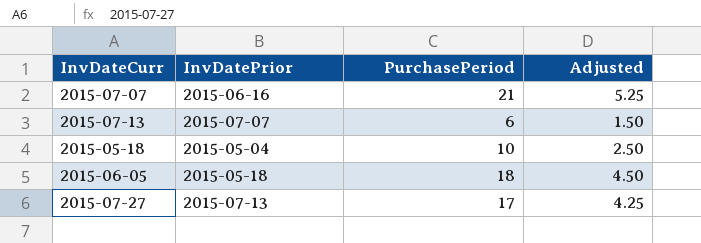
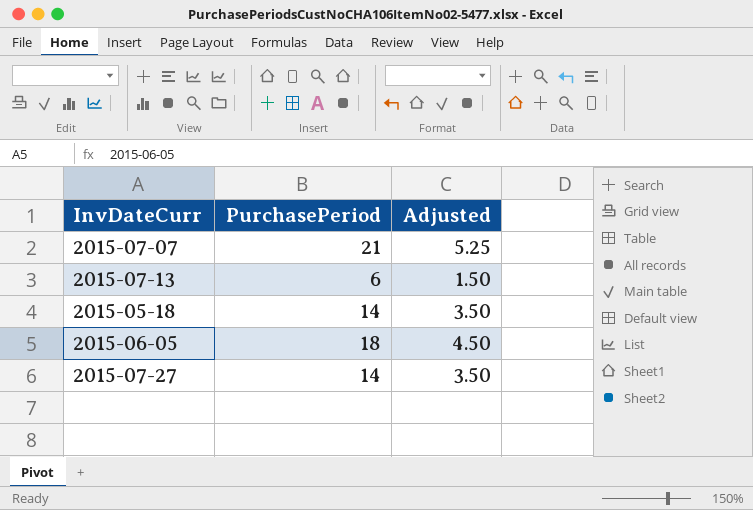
column InvDatePrior | position: 2 -> none
2015-05-18 | PurchasePeriod: 10 -> 14
2015-05-18 | Adjusted: 2.50 -> 3.50
2015-07-27 | PurchasePeriod: 17 -> 14
2015-07-27 | Adjusted: 4.25 -> 3.50

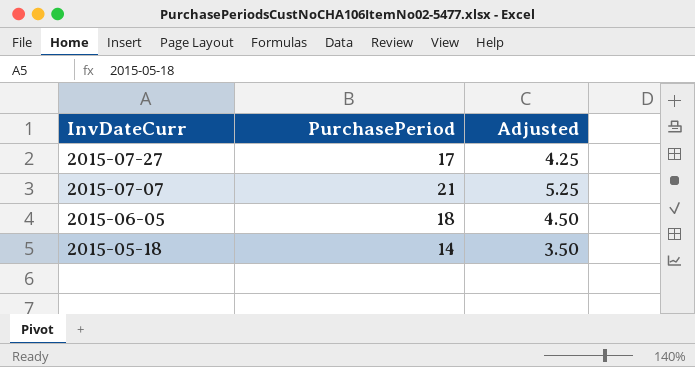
row order: none -> InvDateCurr descending
row 2015-07-13: 6 | 1.50 -> none
2015-07-27 | PurchasePeriod: 14 -> 17
2015-07-27 | Adjusted: 3.50 -> 4.25

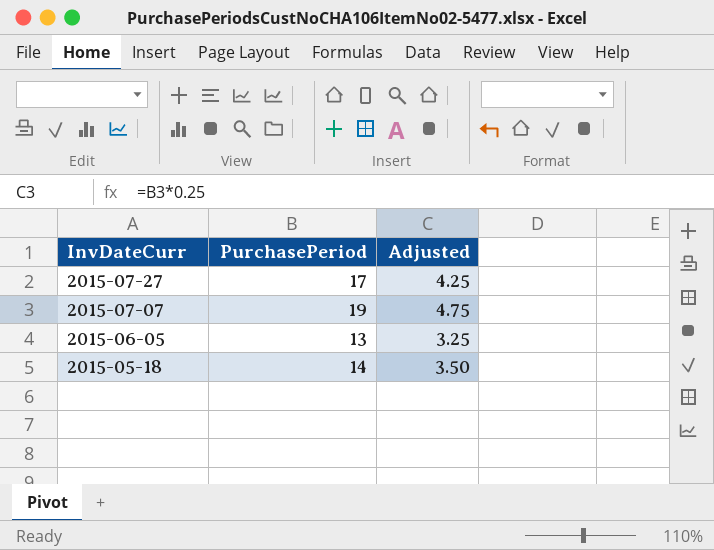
2015-07-07 | PurchasePeriod: 21 -> 19
2015-07-07 | Adjusted: 5.25 -> 4.75
2015-06-05 | PurchasePeriod: 18 -> 13
2015-06-05 | Adjusted: 4.50 -> 3.25

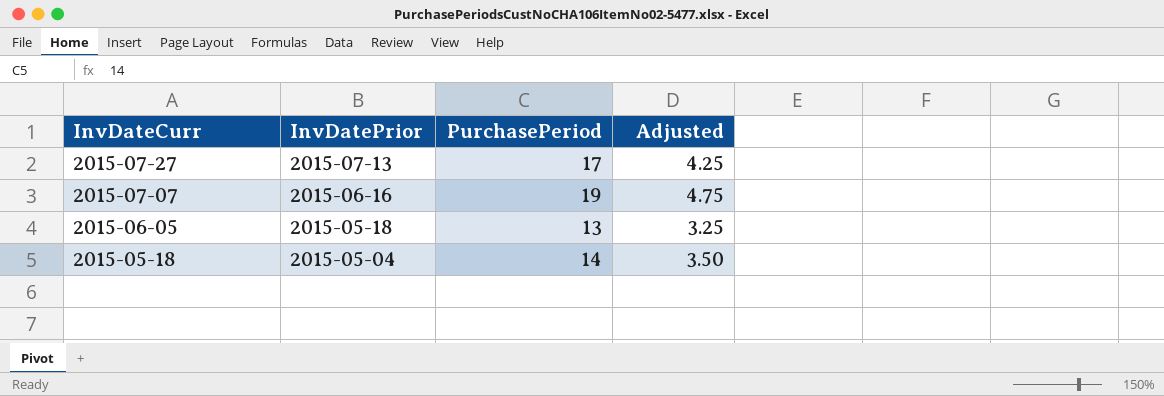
column InvDatePrior | position: none -> 2

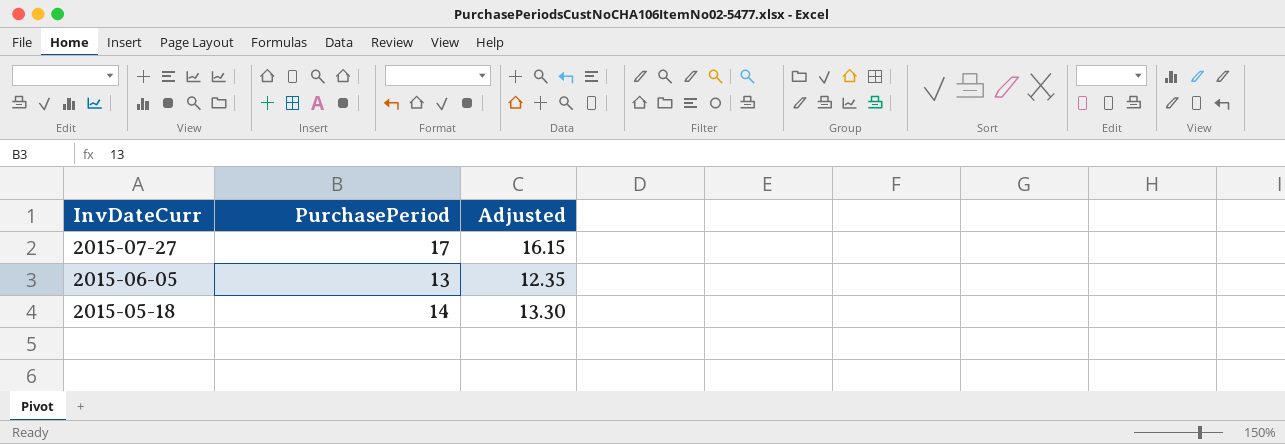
column InvDatePrior | position: 2 -> none
column Adjusted | formula: [PurchasePeriod] * 0.25 -> [PurchasePeriod] * 0.95
row 2015-07-07: 2015-06-16 | 19 | 4.75 -> none

